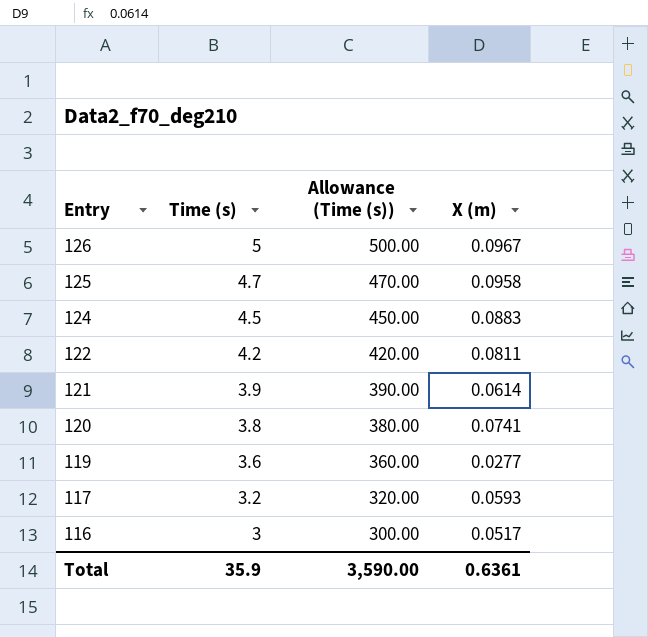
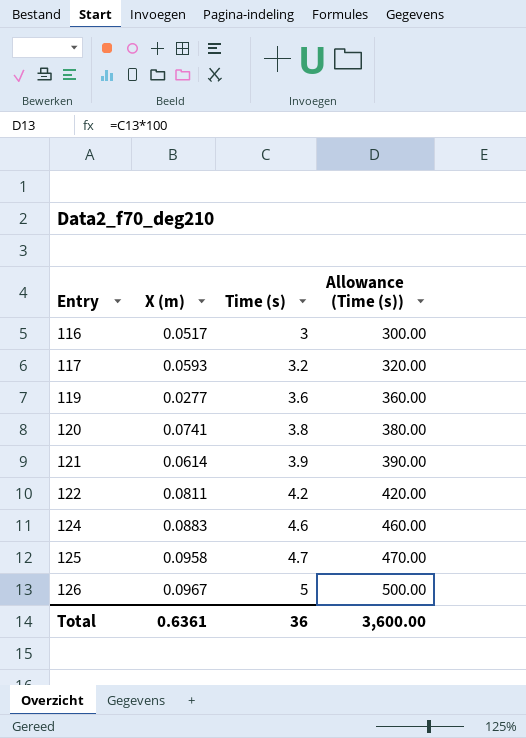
row order: Entry descending -> Entry ascending
column X (m) | position: 4 -> 2
124 | Time (s): 4.5 -> 4.6
124 | Allowance (Time (s)): 450.00 -> 460.00
Total | Time (s): 35.9 -> 36
Total | Allowance (Time (s)): 3,590.00 -> 3,600.00

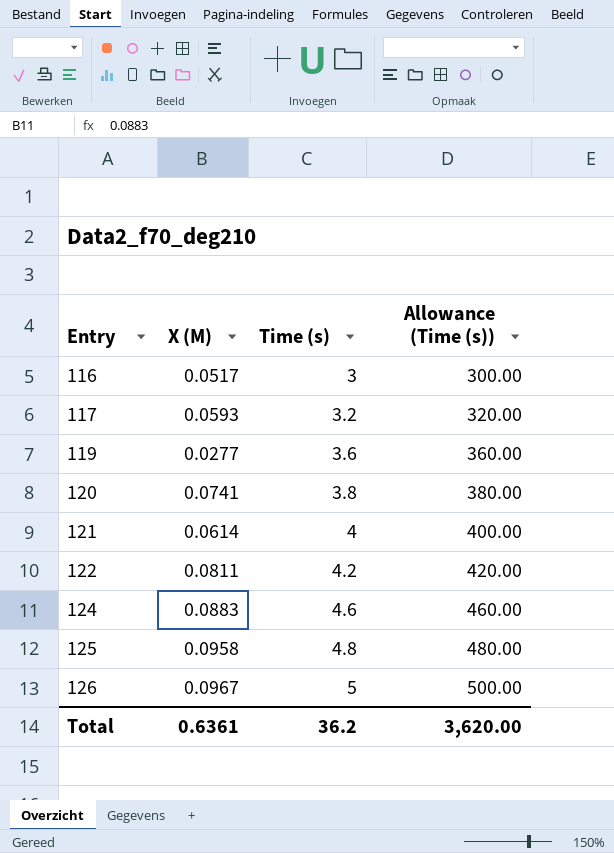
column name: X (m) -> X (M)
121 | Time (s): 3.9 -> 4
121 | Allowance (Time (s)): 390.00 -> 400.00
125 | Time (s): 4.7 -> 4.8
125 | Allowance (Time (s)): 470.00 -> 480.00
Total | Time (s): 36 -> 36.2
Total | Allowance (Time (s)): 3,600.00 -> 3,620.00

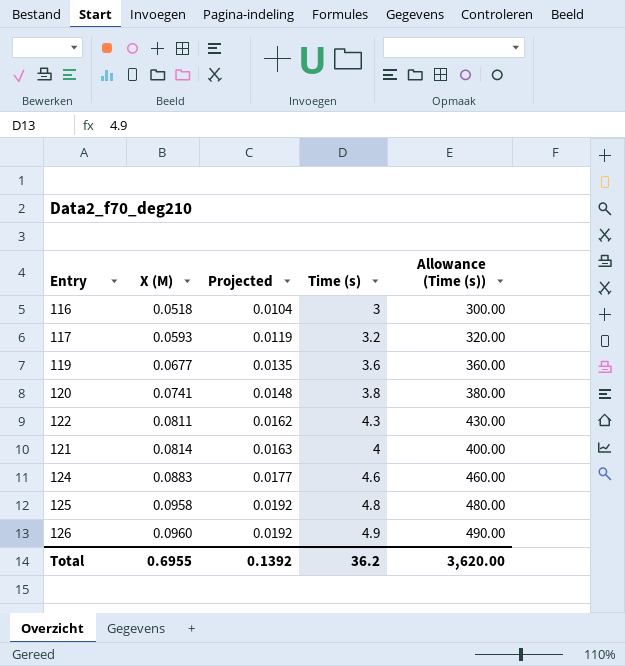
row order: Entry ascending -> X (M) ascending
column Projected | formula: none -> [X (M)] * 0.2
116 | X (M): 0.0517 -> 0.0518
119 | X (M): 0.0277 -> 0.0677
122 | Time (s): 4.2 -> 4.3
122 | Allowance (Time (s)): 420.00 -> 430.00
121 | X (M): 0.0614 -> 0.0814
126 | X (M): 0.0967 -> 0.0960
126 | Time (s): 5 -> 4.9
126 | Allowance (Time (s)): 500.00 -> 490.00
Total | X (M): 0.6361 -> 0.6955

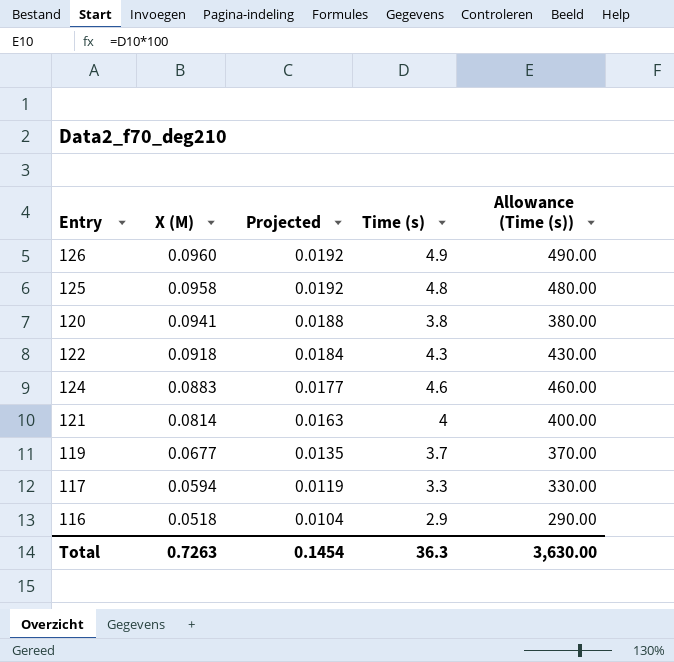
row order: X (M) ascending -> X (M) descending
120 | X (M): 0.0741 -> 0.0941
120 | Projected: 0.0148 -> 0.0188
122 | X (M): 0.0811 -> 0.0918
122 | Projected: 0.0162 -> 0.0184
119 | Time (s): 3.6 -> 3.7
119 | Allowance (Time (s)): 360.00 -> 370.00
117 | X (M): 0.0593 -> 0.0594
117 | Time (s): 3.2 -> 3.3
117 | Allowance (Time (s)): 320.00 -> 330.00
116 | Time (s): 3 -> 2.9
116 | Allowance (Time (s)): 300.00 -> 290.00
Total | X (M): 0.6955 -> 0.7263
Total | Projected: 0.1392 -> 0.1454
Total | Time (s): 36.2 -> 36.3
Total | Allowance (Time (s)): 3,620.00 -> 3,630.00

